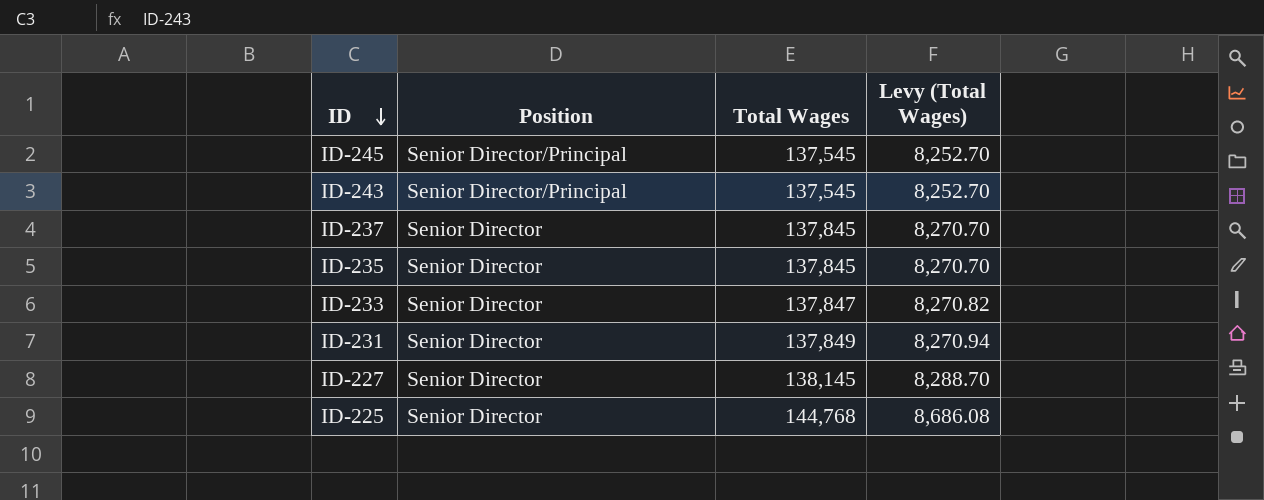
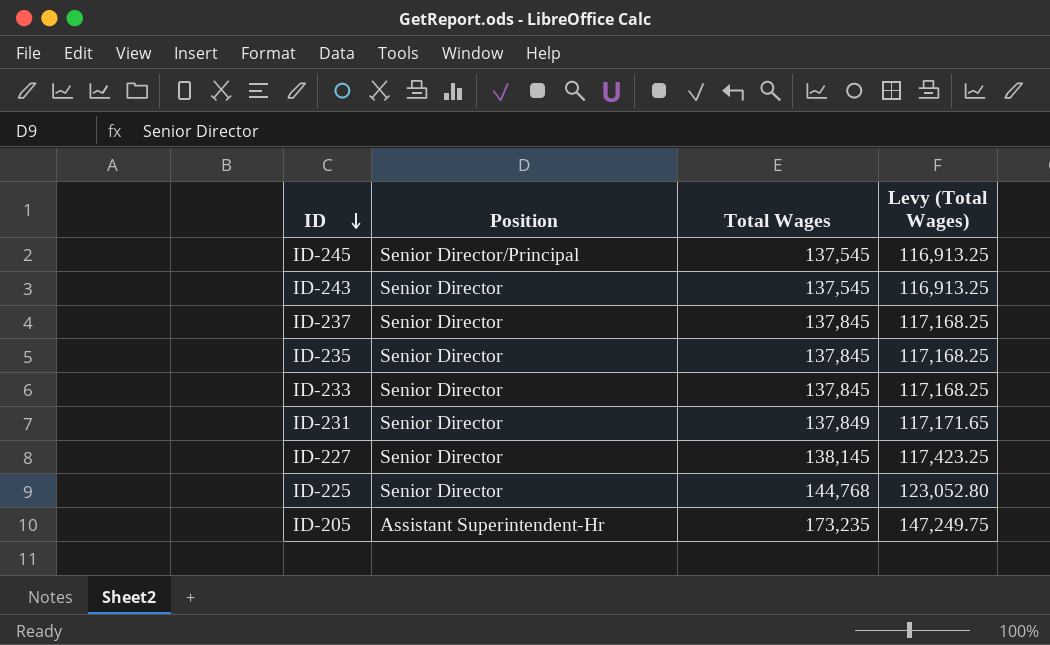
column Levy (Total Wages) | formula: [Total Wages] * 0.06 -> [Total Wages] * 0.85
ID-243 | Position: Senior Director/Principal -> Senior Director
ID-233 | Total Wages: 137,847 -> 137,845
row ID-205: none -> Assistant Superintendent-Hr | 173,235 | 147,249.75

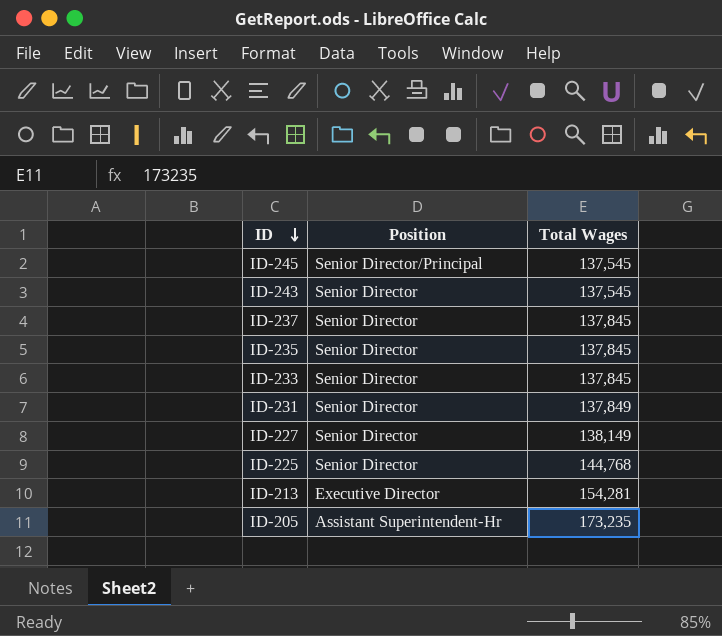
column Levy (Total Wages) | formula: [Total Wages] * 0.85 -> none
ID-227 | Total Wages: 138,145 -> 138,149
row ID-213: none -> Executive Director | 154,281

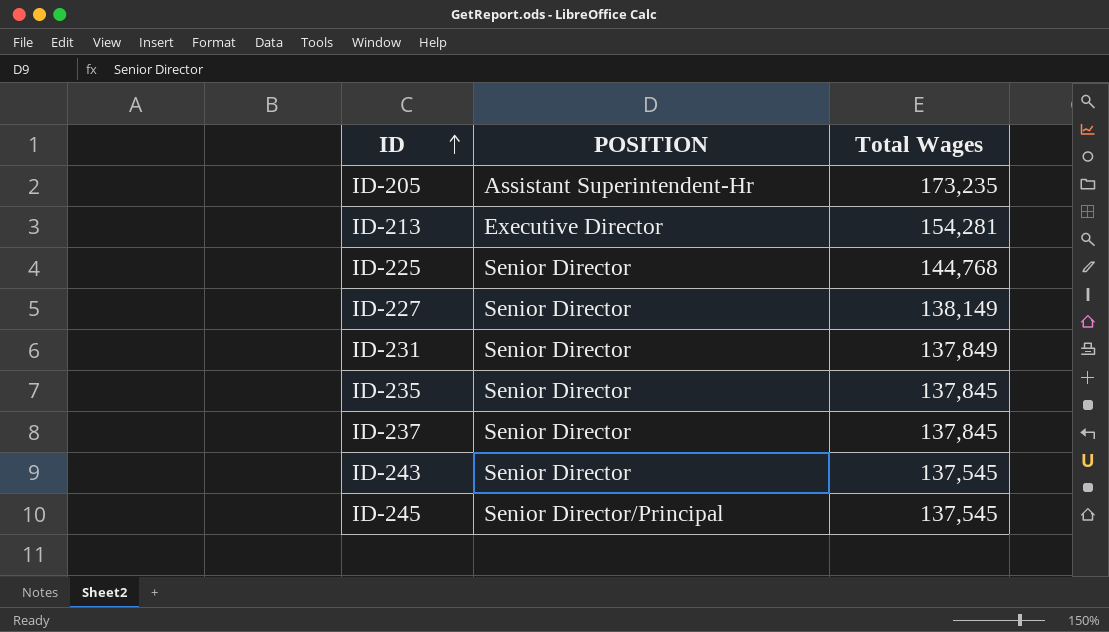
row order: ID descending -> ID ascending
column name: Position -> POSITION
row ID-233: Senior Director | 137,845 -> none

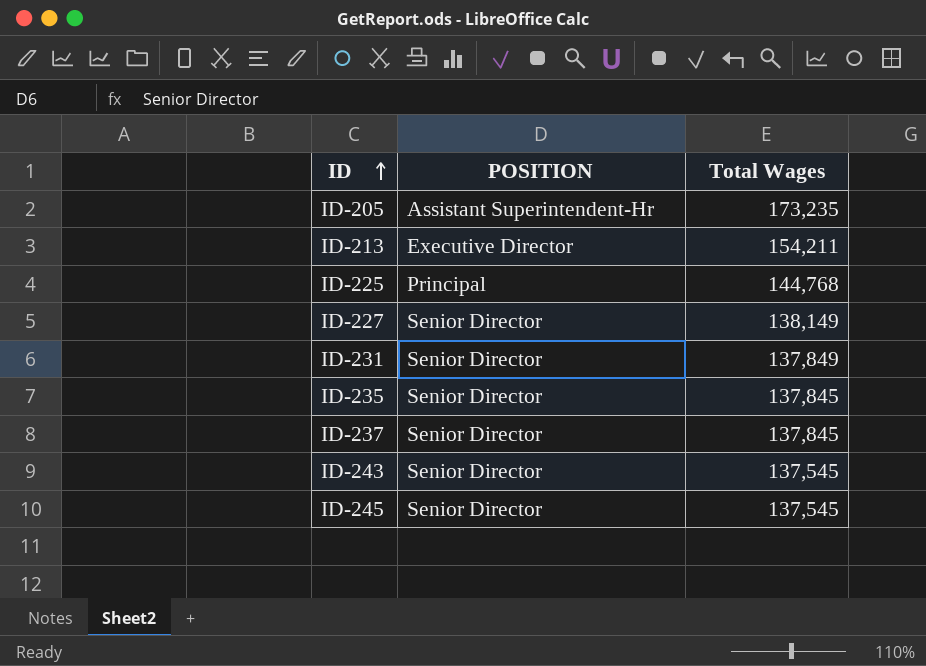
ID-213 | Total Wages: 154,281 -> 154,211
ID-225 | POSITION: Senior Director -> Principal
ID-245 | POSITION: Senior Director/Principal -> Senior Director

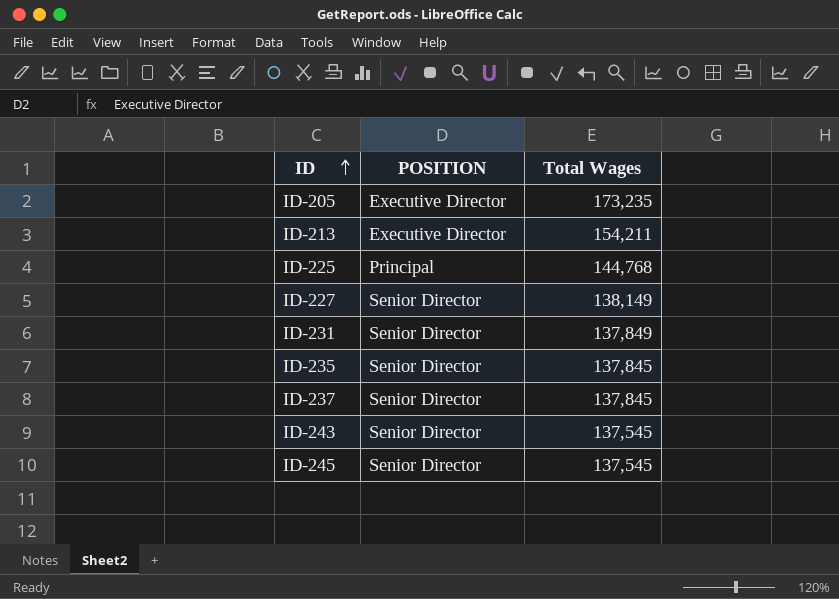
ID-205 | POSITION: Assistant Superintendent-Hr -> Executive Director

